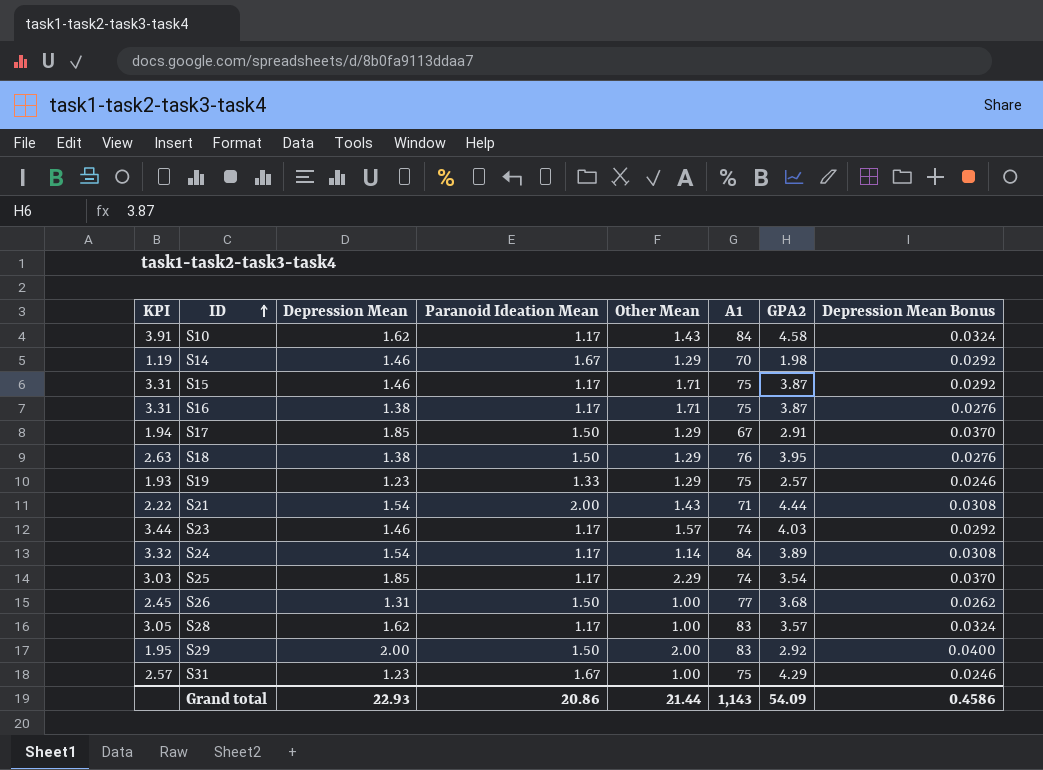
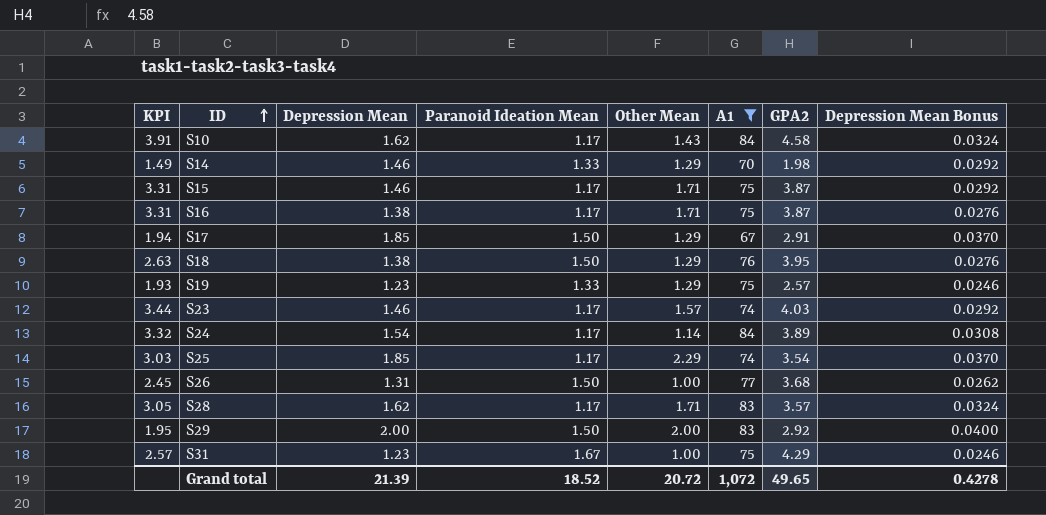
filter: none -> A1 != 71
S14 | KPI: 1.19 -> 1.49
S14 | Paranoid Ideation Mean: 1.67 -> 1.33
S28 | Other Mean: 1.00 -> 1.71
Grand total | Depression Mean: 22.93 -> 21.39
Grand total | Paranoid Ideation Mean: 20.86 -> 18.52
Grand total | Other Mean: 21.44 -> 20.72
Grand total | A1: 1,143 -> 1,072
Grand total | GPA2: 54.09 -> 49.65
Grand total | Depression Mean Bonus: 0.4586 -> 0.4278

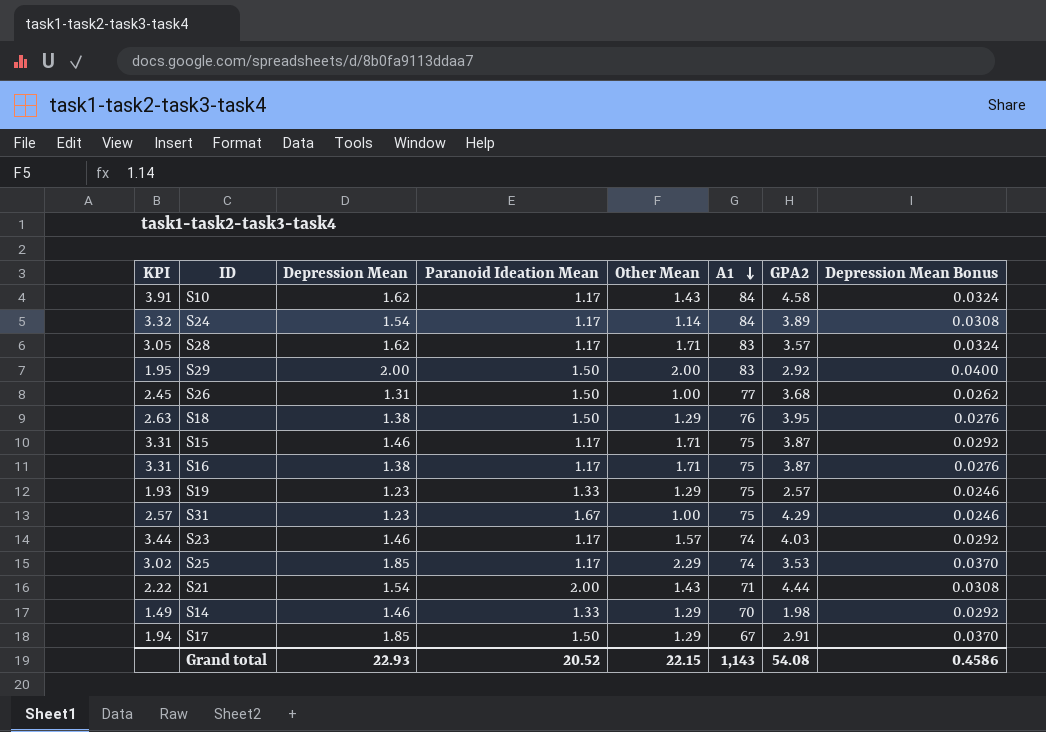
filter: A1 != 71 -> none
row order: ID ascending -> A1 descending
S25 | KPI: 3.03 -> 3.02
S25 | GPA2: 3.54 -> 3.53
Grand total | Depression Mean: 21.39 -> 22.93
Grand total | Paranoid Ideation Mean: 18.52 -> 20.52
Grand total | Other Mean: 20.72 -> 22.15
Grand total | A1: 1,072 -> 1,143
Grand total | GPA2: 49.65 -> 54.08
Grand total | Depression Mean Bonus: 0.4278 -> 0.4586

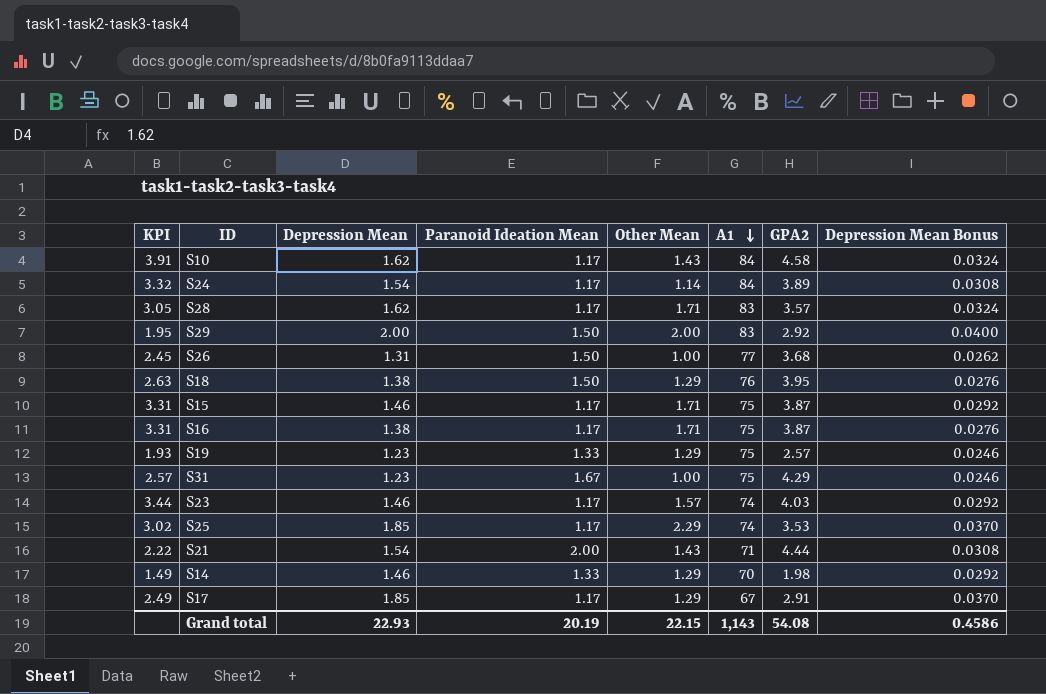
S17 | KPI: 1.94 -> 2.49
S17 | Paranoid Ideation Mean: 1.50 -> 1.17
Grand total | Paranoid Ideation Mean: 20.52 -> 20.19

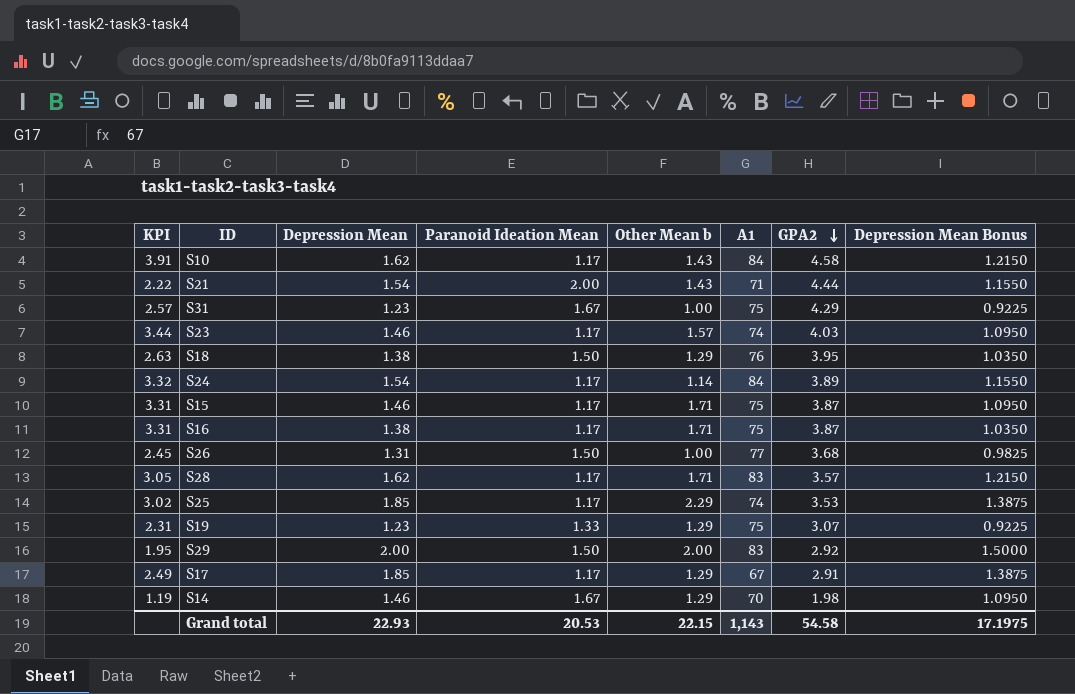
row order: A1 descending -> GPA2 descending
column name: Other Mean -> Other Mean b
column Depression Mean Bonus | formula: [Depression Mean] * 0.02 -> [Depression Mean] * 0.75
S19 | KPI: 1.93 -> 2.31
S19 | GPA2: 2.57 -> 3.07
S14 | KPI: 1.49 -> 1.19
S14 | Paranoid Ideation Mean: 1.33 -> 1.67
Grand total | Paranoid Ideation Mean: 20.19 -> 20.53
Grand total | GPA2: 54.08 -> 54.58
Grand total | Depression Mean Bonus: 0.4586 -> 17.1975

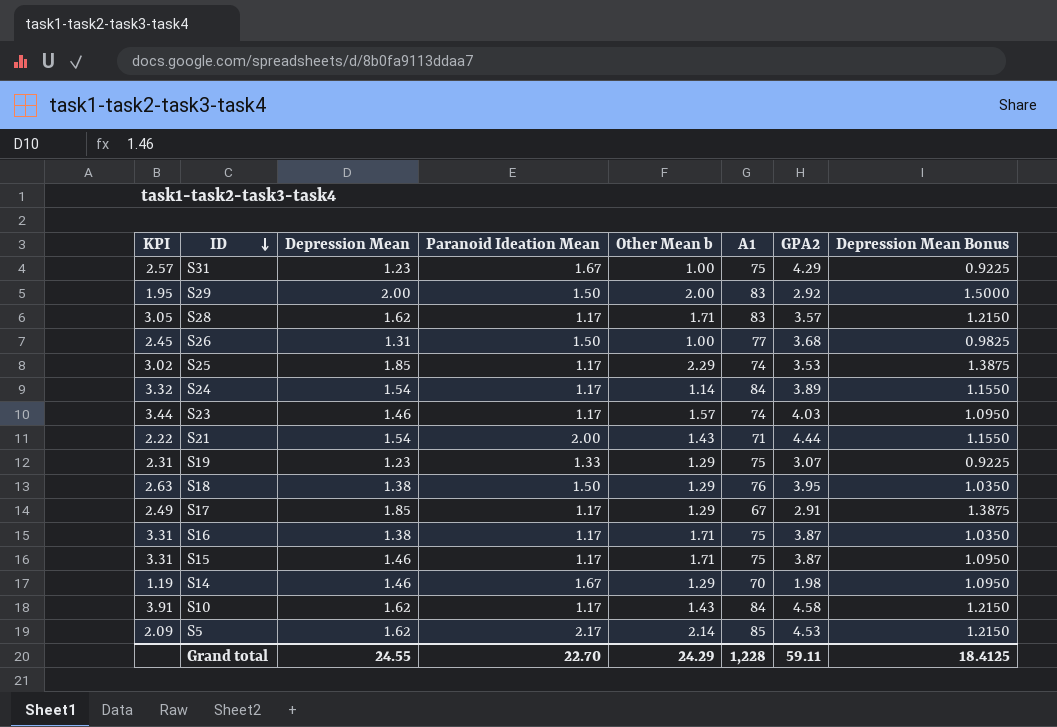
row order: GPA2 descending -> ID descending
row S5: none -> 2.09 | 1.62 | 2.17 | 2.14 | 85 | 4.53 | 1.2150
Grand total | Depression Mean: 22.93 -> 24.55
Grand total | Paranoid Ideation Mean: 20.53 -> 22.70
Grand total | Other Mean b: 22.15 -> 24.29
Grand total | A1: 1,143 -> 1,228
Grand total | GPA2: 54.58 -> 59.11
Grand total | Depression Mean Bonus: 17.1975 -> 18.4125

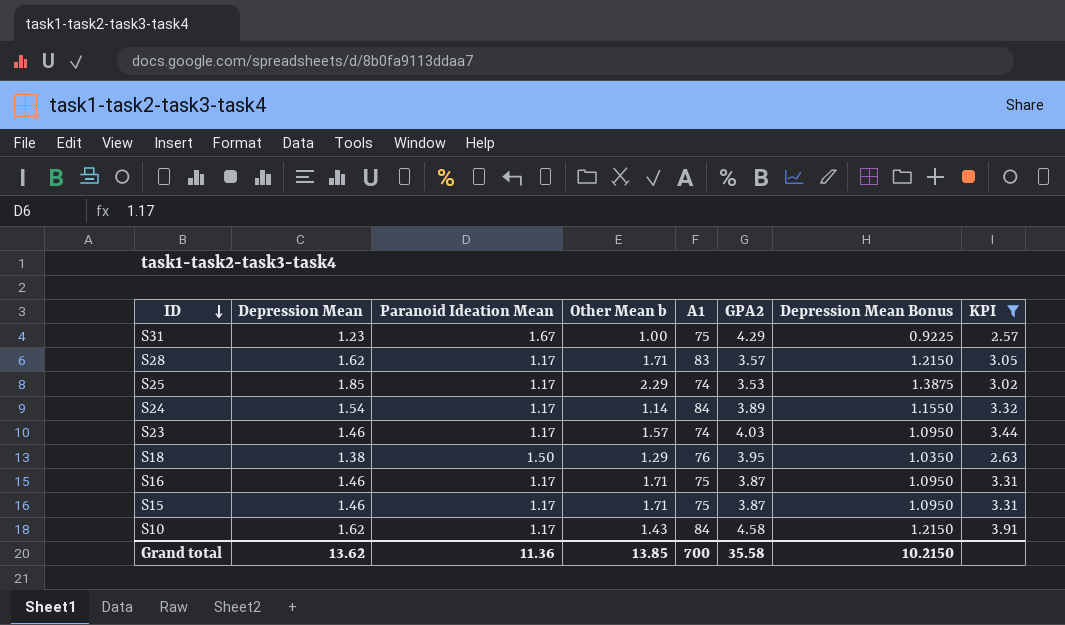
filter: none -> KPI >= 2.57
column KPI | position: 1 -> 8
S16 | Depression Mean: 1.38 -> 1.46
S16 | Depression Mean Bonus: 1.0350 -> 1.0950
Grand total | Depression Mean: 24.55 -> 13.62
Grand total | Paranoid Ideation Mean: 22.70 -> 11.36
Grand total | Other Mean b: 24.29 -> 13.85
Grand total | A1: 1,228 -> 700
Grand total | GPA2: 59.11 -> 35.58
Grand total | Depression Mean Bonus: 18.4125 -> 10.2150

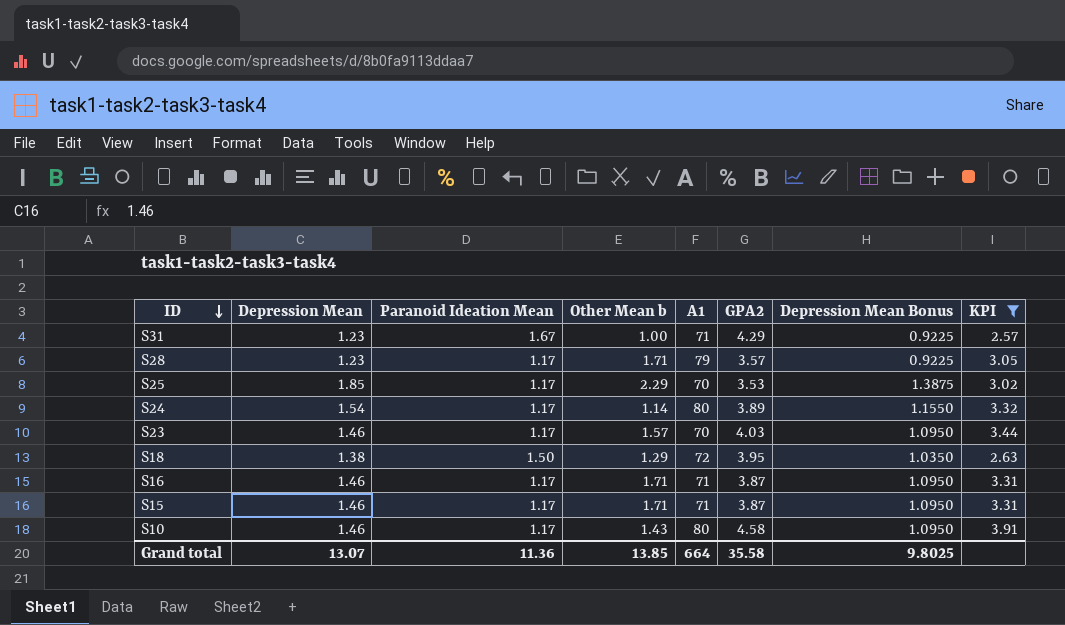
S31 | A1: 75 -> 71
S28 | Depression Mean: 1.62 -> 1.23
S28 | A1: 83 -> 79
S28 | Depression Mean Bonus: 1.2150 -> 0.9225
S25 | A1: 74 -> 70
S24 | A1: 84 -> 80
S23 | A1: 74 -> 70
S18 | A1: 76 -> 72
S16 | A1: 75 -> 71
S15 | A1: 75 -> 71
S10 | Depression Mean: 1.62 -> 1.46
S10 | A1: 84 -> 80
S10 | Depression Mean Bonus: 1.2150 -> 1.0950
Grand total | Depression Mean: 13.62 -> 13.07
Grand total | A1: 700 -> 664
Grand total | Depression Mean Bonus: 10.2150 -> 9.8025

